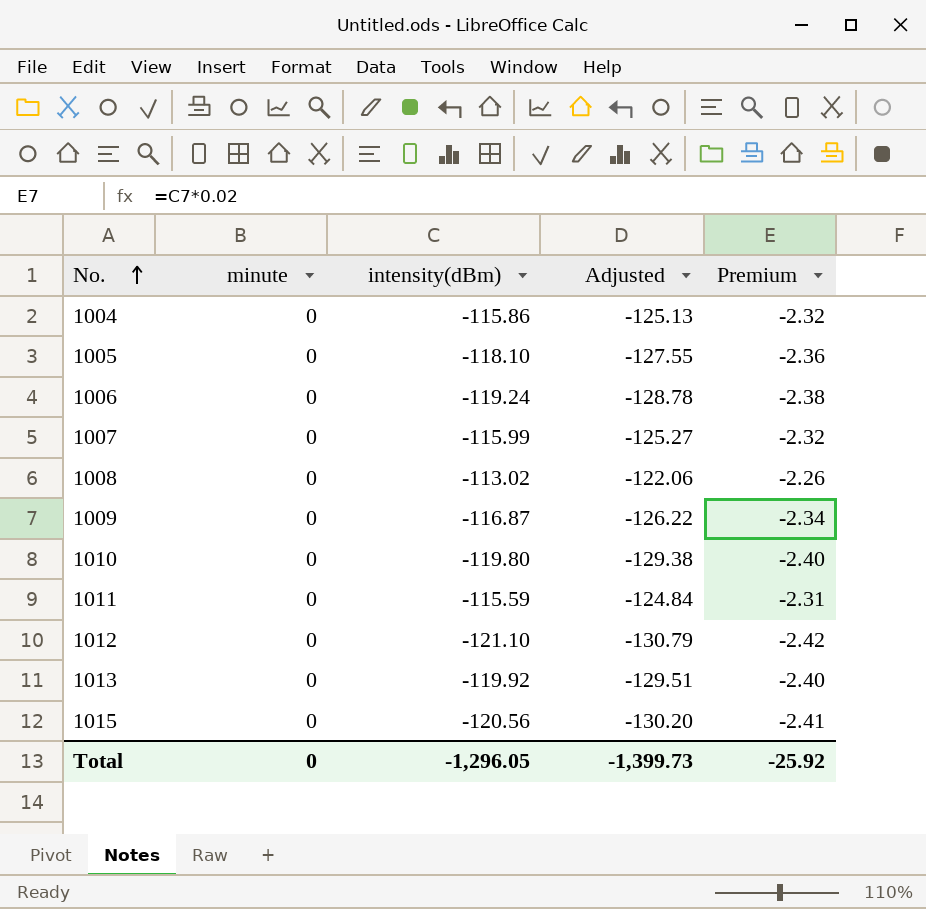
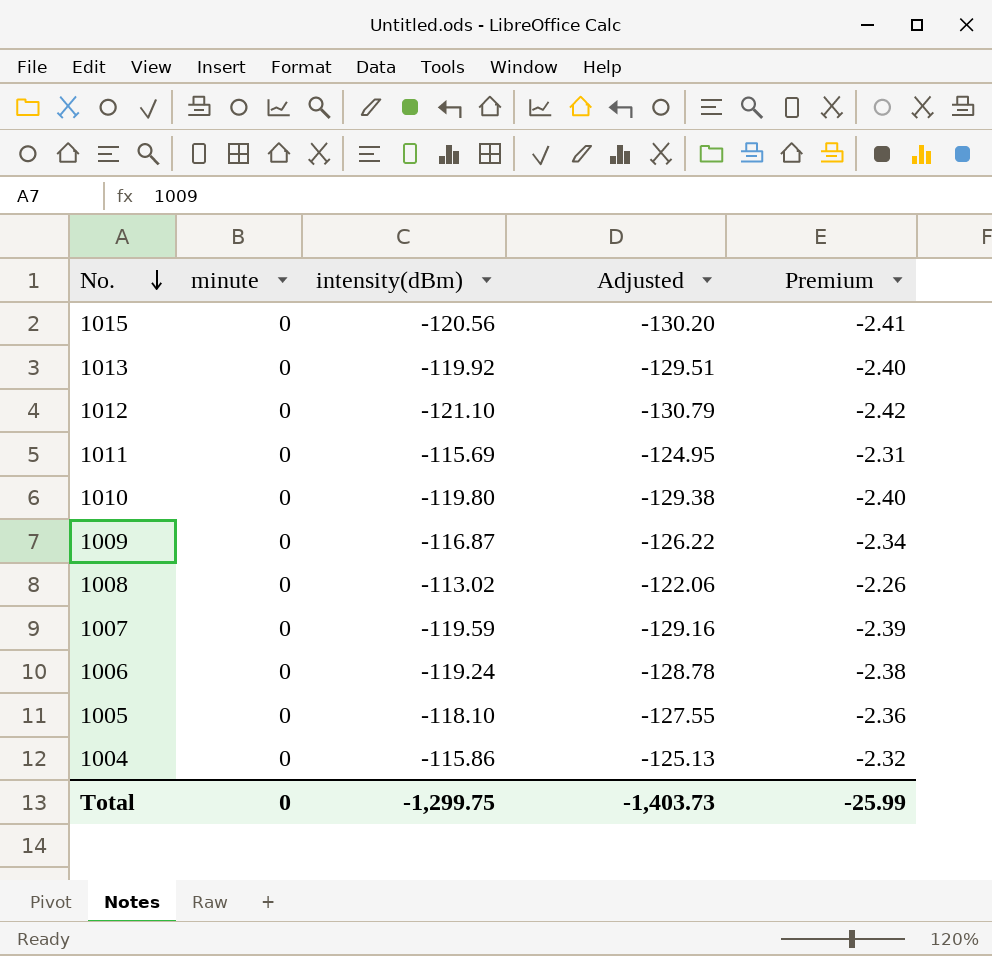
row order: No. ascending -> No. descending
1011 | intensity(dBm): -115.59 -> -115.69
1011 | Adjusted: -124.84 -> -124.95
1007 | intensity(dBm): -115.99 -> -119.59
1007 | Adjusted: -125.27 -> -129.16
1007 | Premium: -2.32 -> -2.39
Total | intensity(dBm): -1,296.05 -> -1,299.75
Total | Adjusted: -1,399.73 -> -1,403.73
Total | Premium: -25.92 -> -25.99

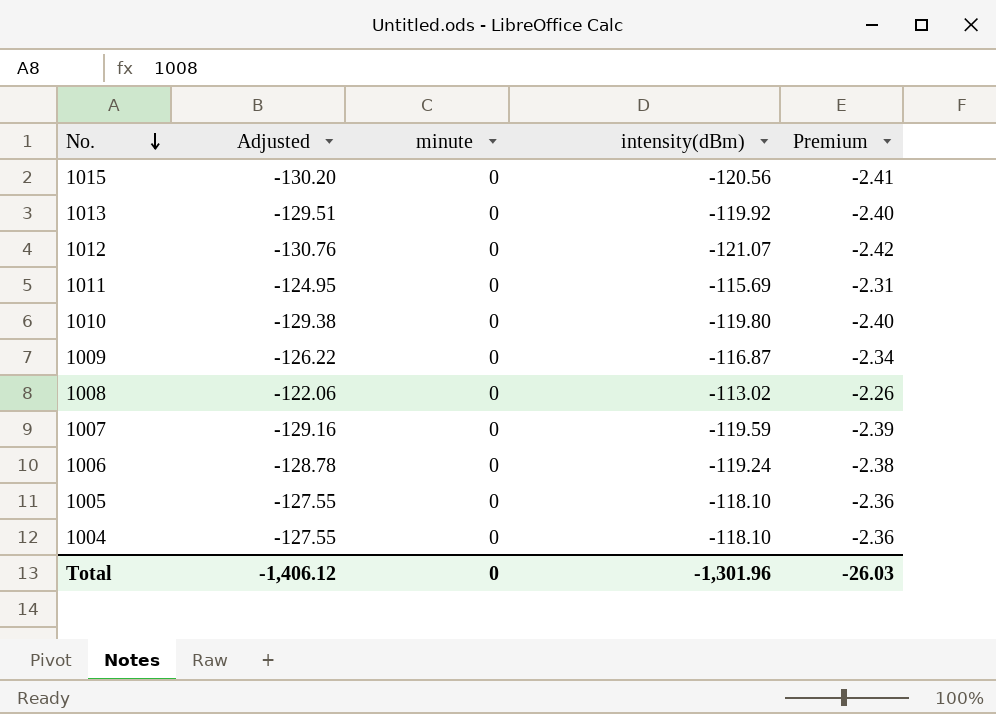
column Adjusted | position: 4 -> 2
1012 | Adjusted: -130.79 -> -130.76
1012 | intensity(dBm): -121.10 -> -121.07
1004 | Adjusted: -125.13 -> -127.55
1004 | intensity(dBm): -115.86 -> -118.10
1004 | Premium: -2.32 -> -2.36
Total | Adjusted: -1,403.73 -> -1,406.12
Total | intensity(dBm): -1,299.75 -> -1,301.96
Total | Premium: -25.99 -> -26.03

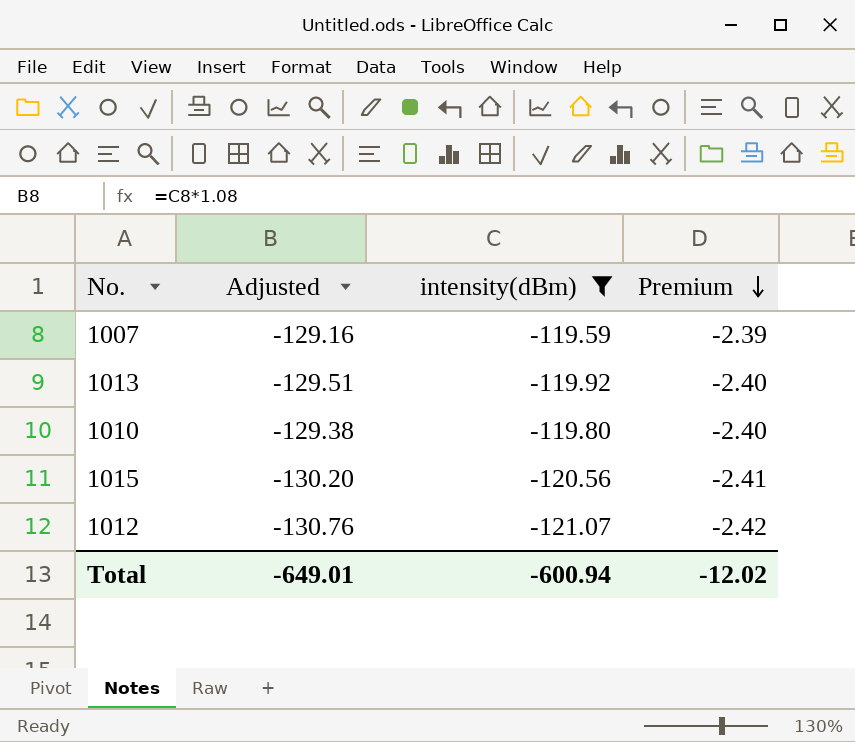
filter: none -> intensity(dBm) <= -119.59
row order: No. descending -> Premium descending
column minute | position: 3 -> none
Total | Adjusted: -1,406.12 -> -649.01
Total | intensity(dBm): -1,301.96 -> -600.94
Total | Premium: -26.03 -> -12.02

